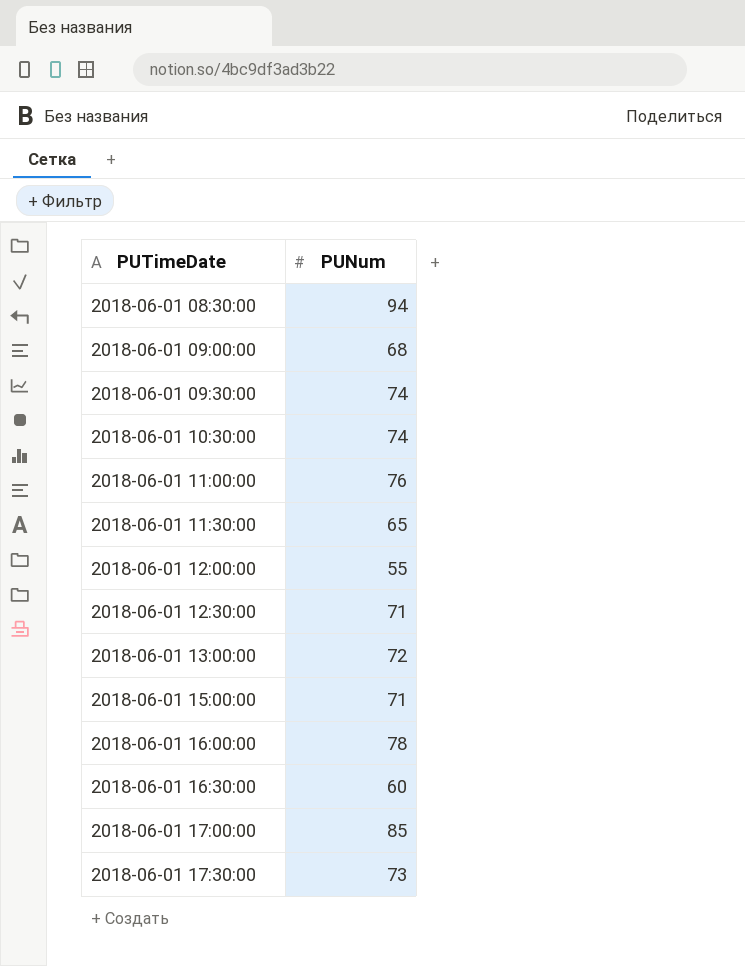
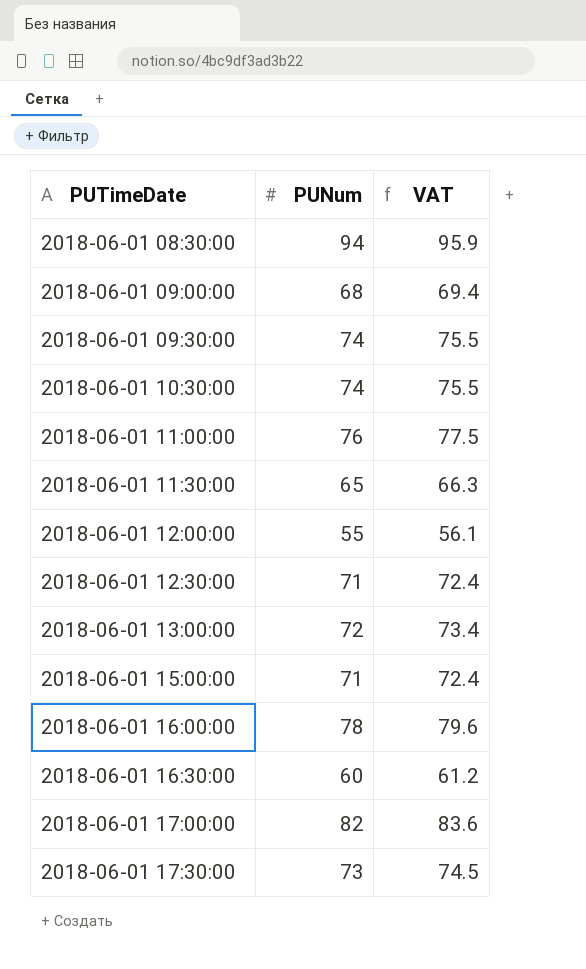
column VAT | formula: none -> [PUNum] * 1.02
2018-06-01 17:00:00 | PUNum: 85 -> 82

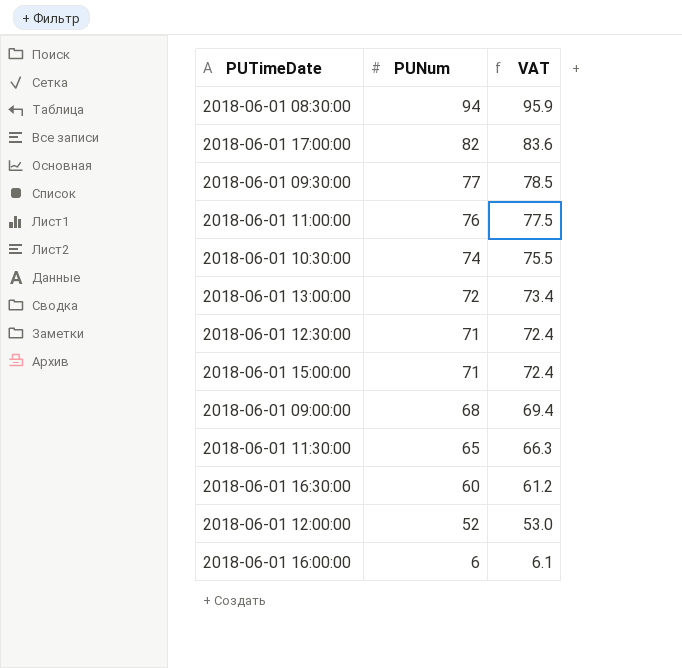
row order: PUTimeDate ascending -> PUNum descending
row 2018-06-01 17:30:00: 73 | 74.5 -> none
2018-06-01 09:30:00 | PUNum: 74 -> 77
2018-06-01 09:30:00 | VAT: 75.5 -> 78.5
2018-06-01 12:00:00 | PUNum: 55 -> 52
2018-06-01 12:00:00 | VAT: 56.1 -> 53.0
2018-06-01 16:00:00 | PUNum: 78 -> 6
2018-06-01 16:00:00 | VAT: 79.6 -> 6.1

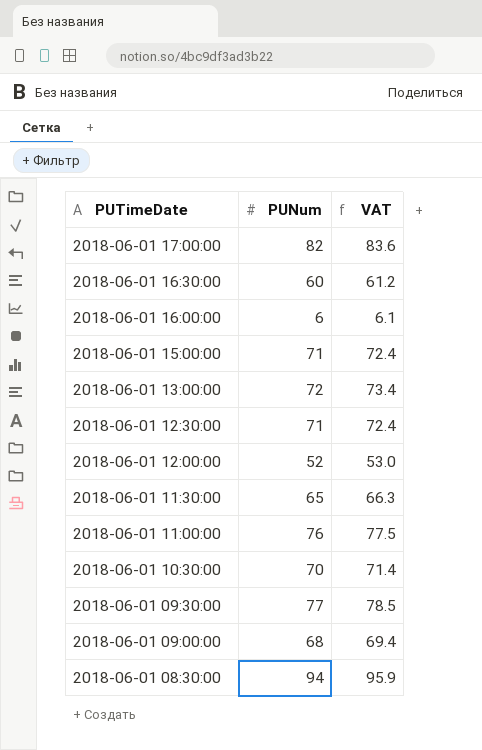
row order: PUNum descending -> PUTimeDate descending
2018-06-01 10:30:00 | PUNum: 74 -> 70
2018-06-01 10:30:00 | VAT: 75.5 -> 71.4

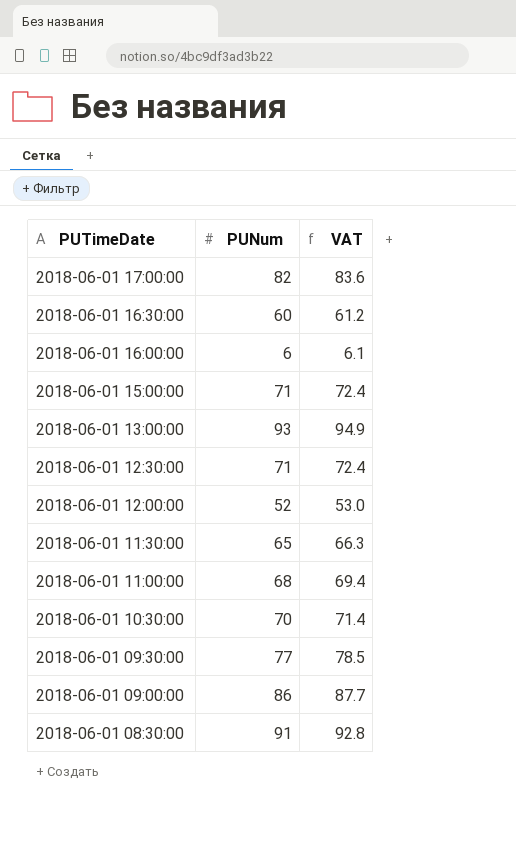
2018-06-01 13:00:00 | PUNum: 72 -> 93
2018-06-01 13:00:00 | VAT: 73.4 -> 94.9
2018-06-01 11:00:00 | PUNum: 76 -> 68
2018-06-01 11:00:00 | VAT: 77.5 -> 69.4
2018-06-01 09:00:00 | PUNum: 68 -> 86
2018-06-01 09:00:00 | VAT: 69.4 -> 87.7
2018-06-01 08:30:00 | PUNum: 94 -> 91
2018-06-01 08:30:00 | VAT: 95.9 -> 92.8

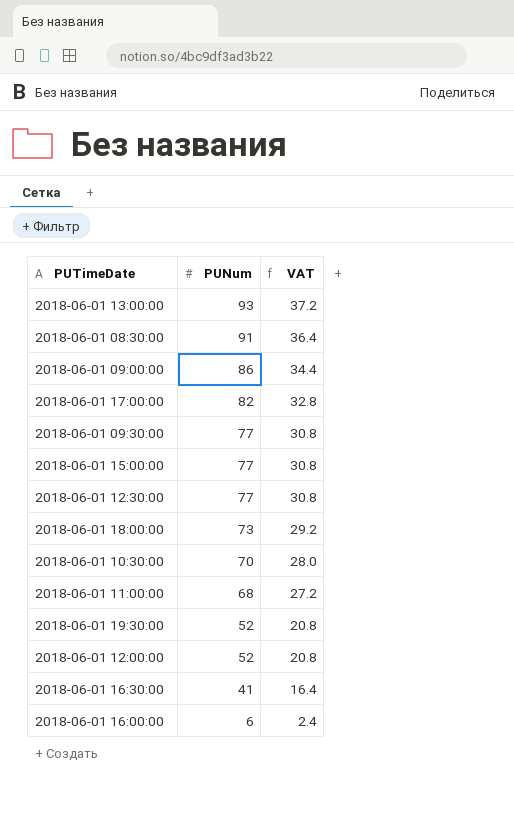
row order: PUTimeDate descending -> PUNum descending
column VAT | formula: [PUNum] * 1.02 -> [PUNum] * 0.4
row 2018-06-01 11:30:00: 65 | 66.3 -> none
2018-06-01 15:00:00 | PUNum: 71 -> 77
2018-06-01 12:30:00 | PUNum: 71 -> 77
row 2018-06-01 18:00:00: none -> 73 | 29.2
row 2018-06-01 19:30:00: none -> 52 | 20.8
2018-06-01 16:30:00 | PUNum: 60 -> 41

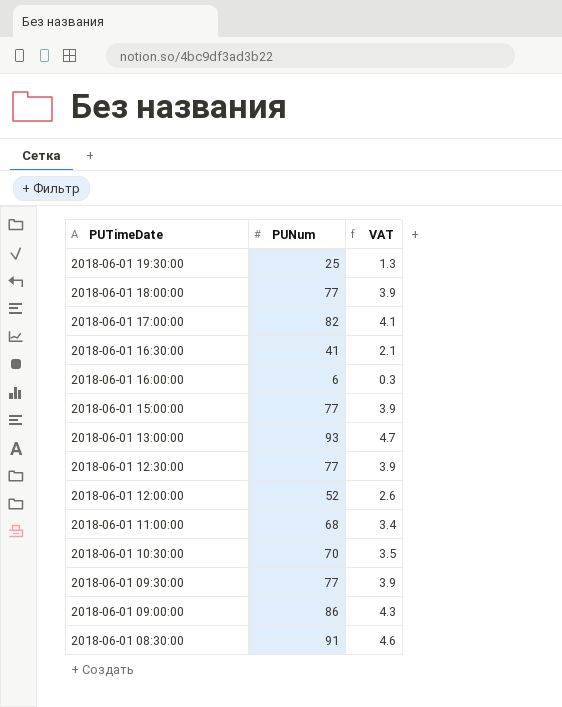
row order: PUNum descending -> PUTimeDate descending
column VAT | formula: [PUNum] * 0.4 -> [PUNum] * 0.05
2018-06-01 19:30:00 | PUNum: 52 -> 25
2018-06-01 18:00:00 | PUNum: 73 -> 77

